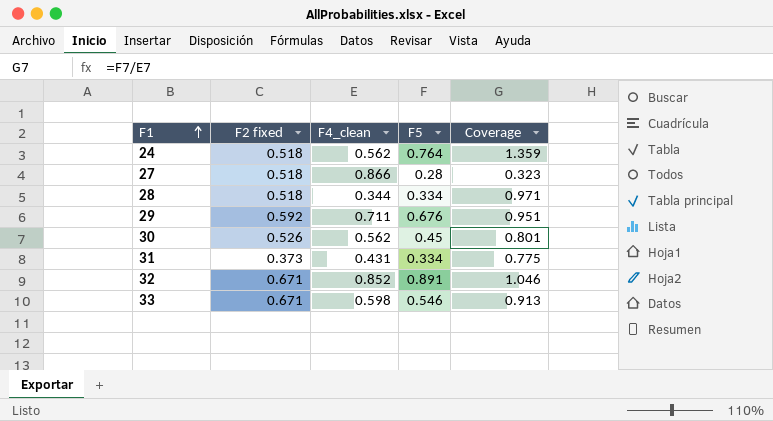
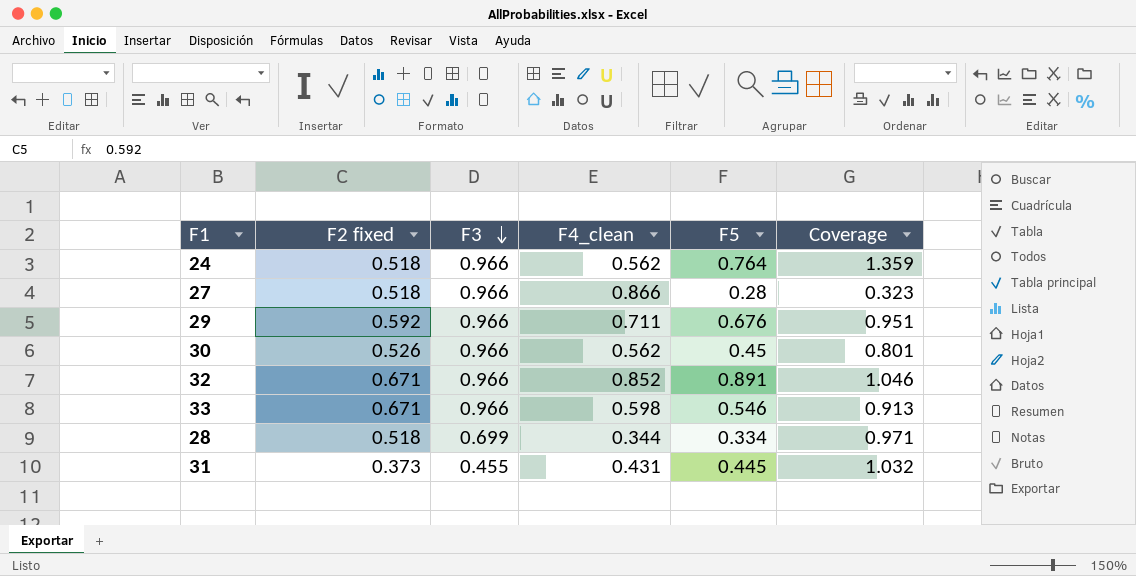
row order: F1 ascending -> F3 descending
column F3 | position: none -> 3
31 | F5: 0.334 -> 0.445
31 | Coverage: 0.775 -> 1.032

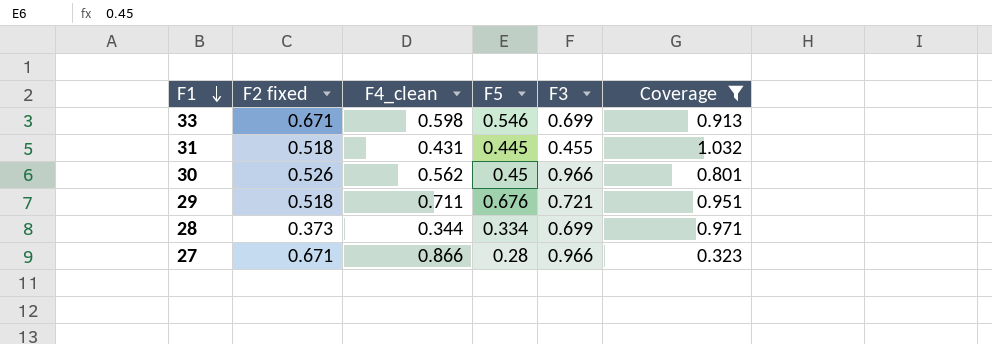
filter: none -> Coverage <= 1.032
row order: F3 descending -> F1 descending
column F3 | position: 3 -> 5
33 | F3: 0.966 -> 0.699
31 | F2 fixed: 0.373 -> 0.518
29 | F2 fixed: 0.592 -> 0.518
29 | F3: 0.966 -> 0.721
28 | F2 fixed: 0.518 -> 0.373
27 | F2 fixed: 0.518 -> 0.671

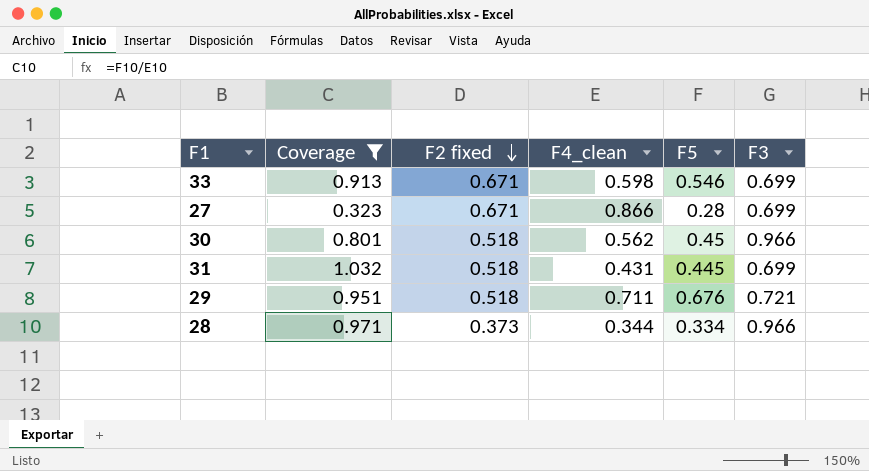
row order: F1 descending -> F2 fixed descending
column Coverage | position: 6 -> 2
27 | F3: 0.966 -> 0.699
30 | F2 fixed: 0.526 -> 0.518
31 | F3: 0.455 -> 0.699
28 | F3: 0.699 -> 0.966

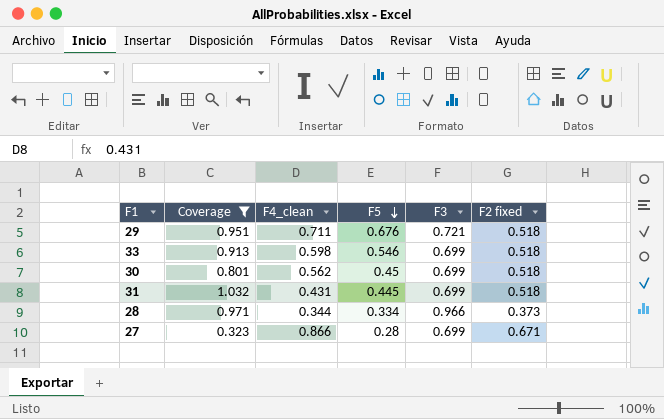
row order: F2 fixed descending -> F5 descending
column F2 fixed | position: 3 -> 6
33 | F2 fixed: 0.671 -> 0.518
30 | F3: 0.966 -> 0.699

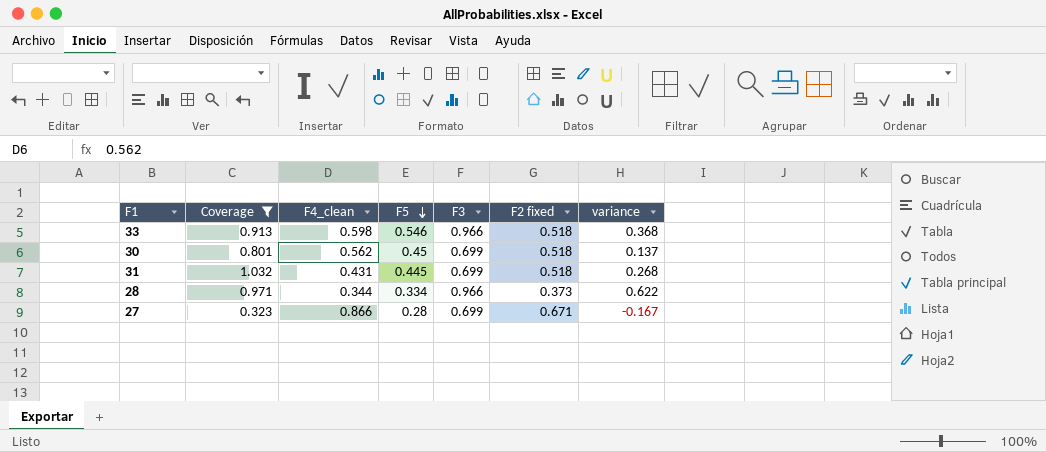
column variance | formula: none -> [F3] - [F4_clean]
row 29: 0.951 | 0.711 | 0.676 | 0.721 | 0.518 -> none
33 | F3: 0.699 -> 0.966

